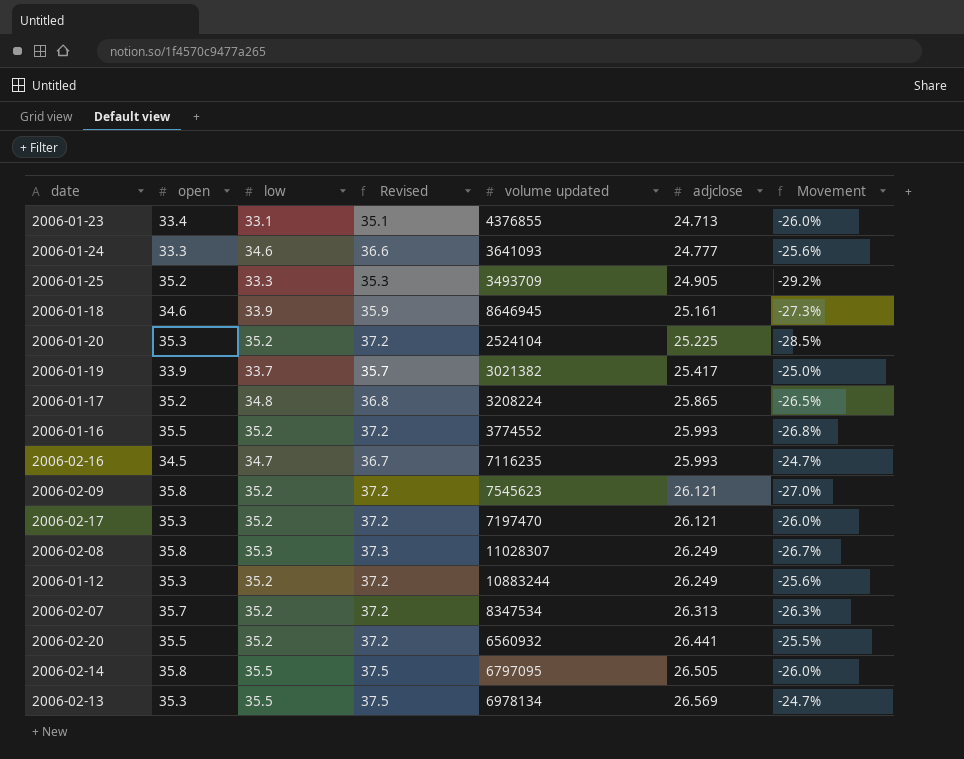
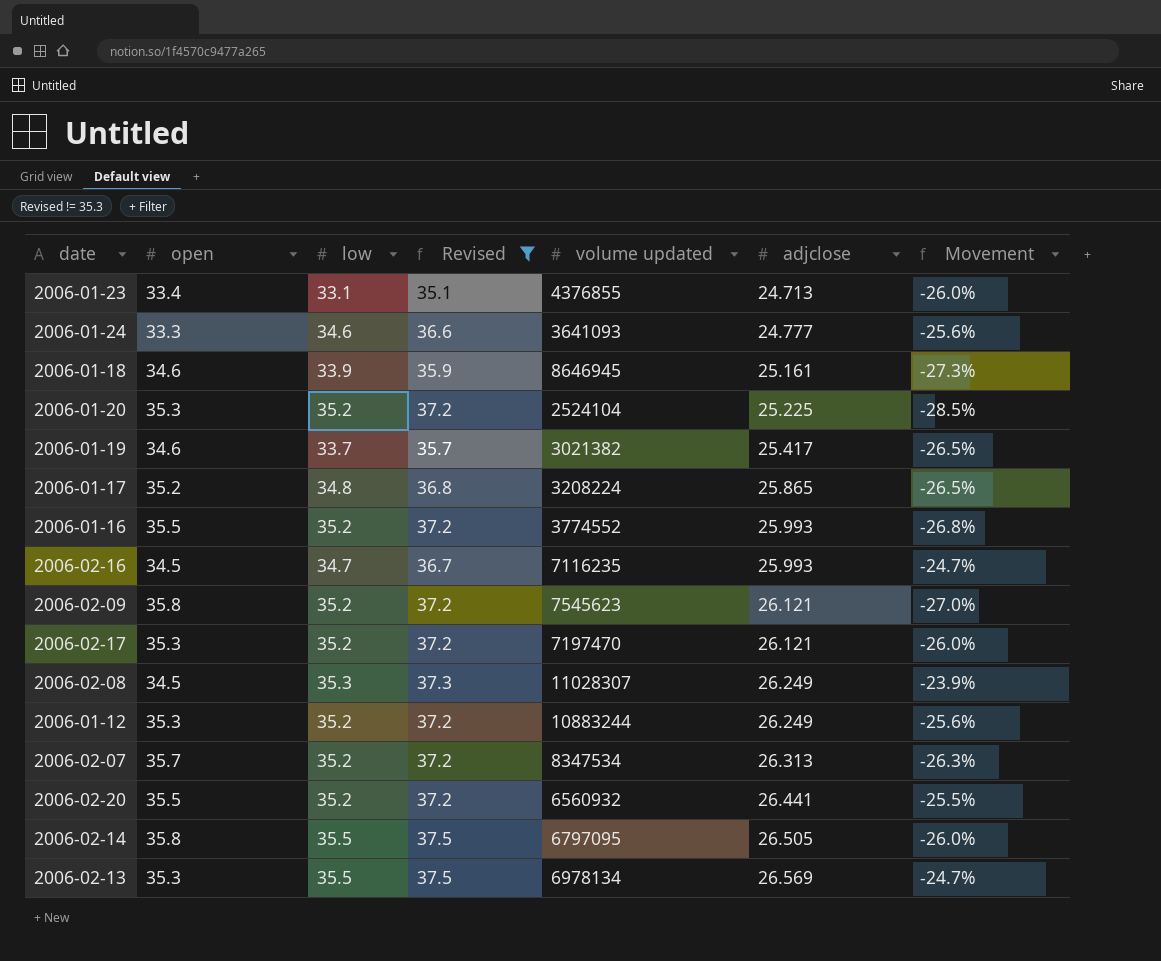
filter: none -> Revised != 35.3
2006-01-19 | open: 33.9 -> 34.6
2006-01-19 | Movement: -25.0% -> -26.5%
2006-02-08 | open: 35.8 -> 34.5
2006-02-08 | Movement: -26.7% -> -23.9%

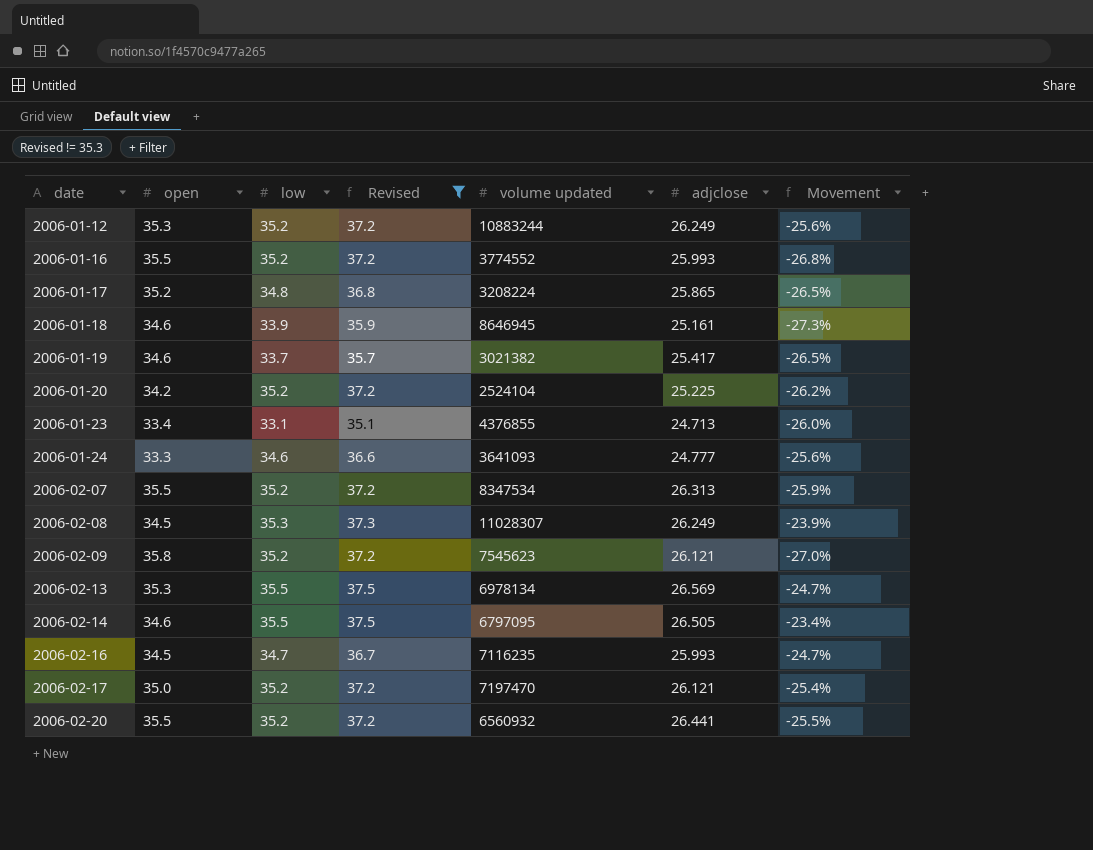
row order: adjclose ascending -> date ascending
2006-01-20 | open: 35.3 -> 34.2
2006-01-20 | Movement: -28.5% -> -26.2%
2006-02-07 | open: 35.7 -> 35.5
2006-02-07 | Movement: -26.3% -> -25.9%
2006-02-14 | open: 35.8 -> 34.6
2006-02-14 | Movement: -26.0% -> -23.4%
2006-02-17 | open: 35.3 -> 35.0
2006-02-17 | Movement: -26.0% -> -25.4%

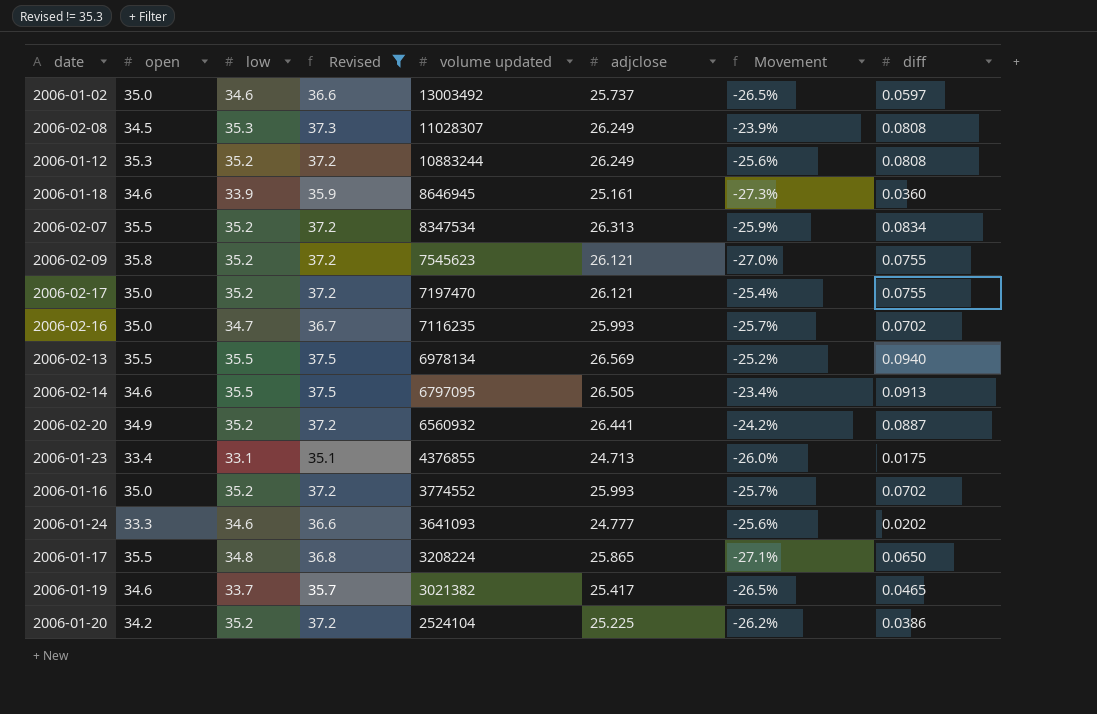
row order: date ascending -> volume updated descending
column diff | position: none -> 8
row 2006-01-02: none -> 35.0 | 34.6 | 36.6 | 13003492 | 25.737 | -26.5% | 0.0597
2006-02-16 | open: 34.5 -> 35.0
2006-02-16 | Movement: -24.7% -> -25.7%
2006-02-13 | open: 35.3 -> 35.5
2006-02-13 | Movement: -24.7% -> -25.2%
2006-02-20 | open: 35.5 -> 34.9
2006-02-20 | Movement: -25.5% -> -24.2%
2006-01-16 | open: 35.5 -> 35.0
2006-01-16 | Movement: -26.8% -> -25.7%
2006-01-17 | open: 35.2 -> 35.5
2006-01-17 | Movement: -26.5% -> -27.1%

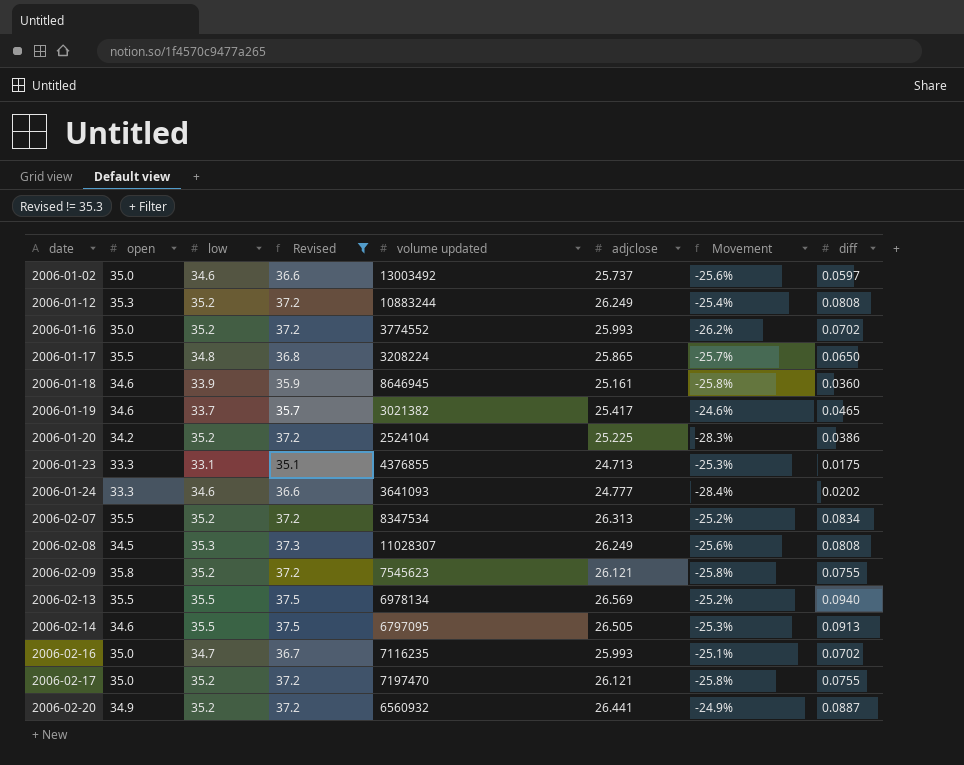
row order: volume updated descending -> date ascending
column Movement | formula: ([adjclose] - [open]) / [open] -> ([adjclose] - [low]) / [low]
2006-01-23 | open: 33.4 -> 33.3

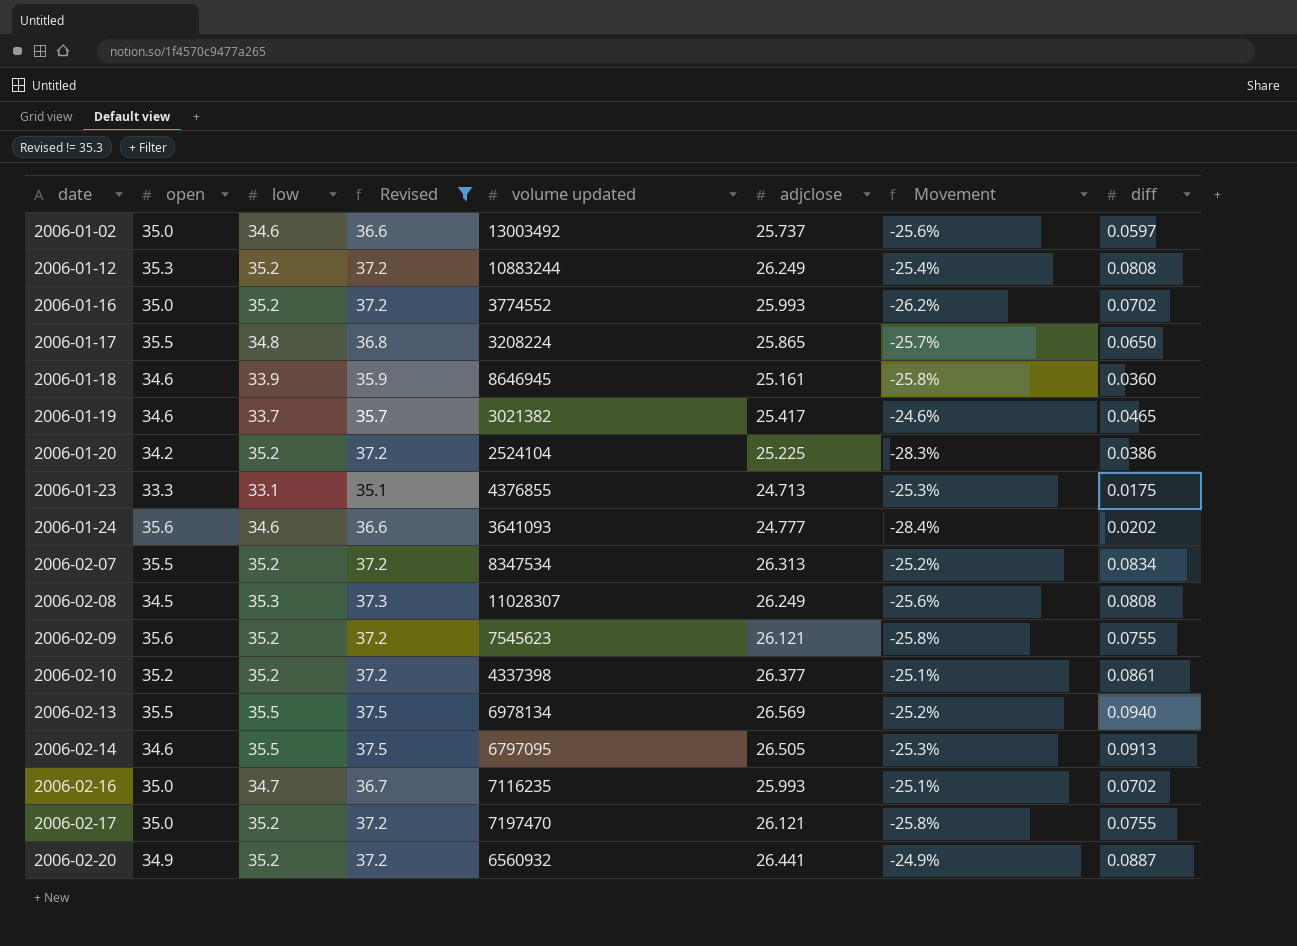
2006-01-24 | open: 33.3 -> 35.6
2006-02-09 | open: 35.8 -> 35.6
row 2006-02-10: none -> 35.2 | 35.2 | 37.2 | 4337398 | 26.377 | -25.1% | 0.0861

